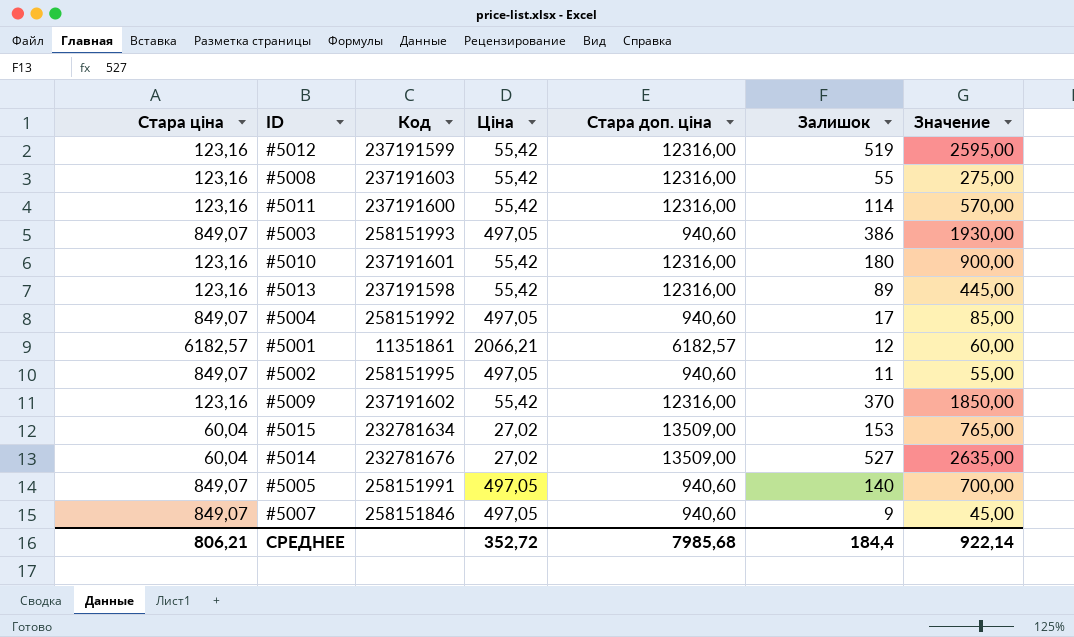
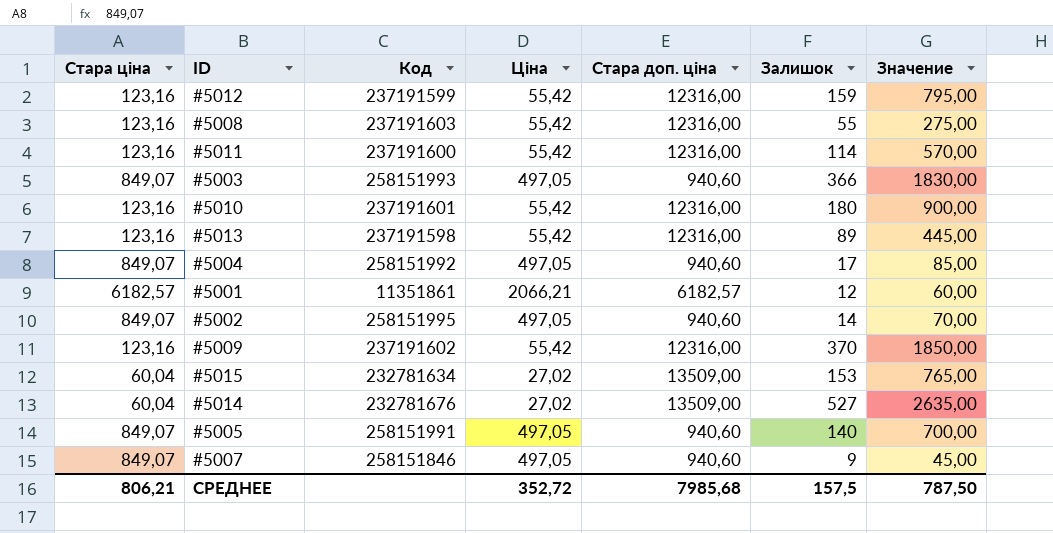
#5012 | Залишок: 519 -> 159
#5012 | Значение: 2595,00 -> 795,00
#5003 | Залишок: 386 -> 366
#5003 | Значение: 1930,00 -> 1830,00
#5002 | Залишок: 11 -> 14
#5002 | Значение: 55,00 -> 70,00
СРЕДНЕЕ | Залишок: 184,4 -> 157,5
СРЕДНЕЕ | Значение: 922,14 -> 787,50

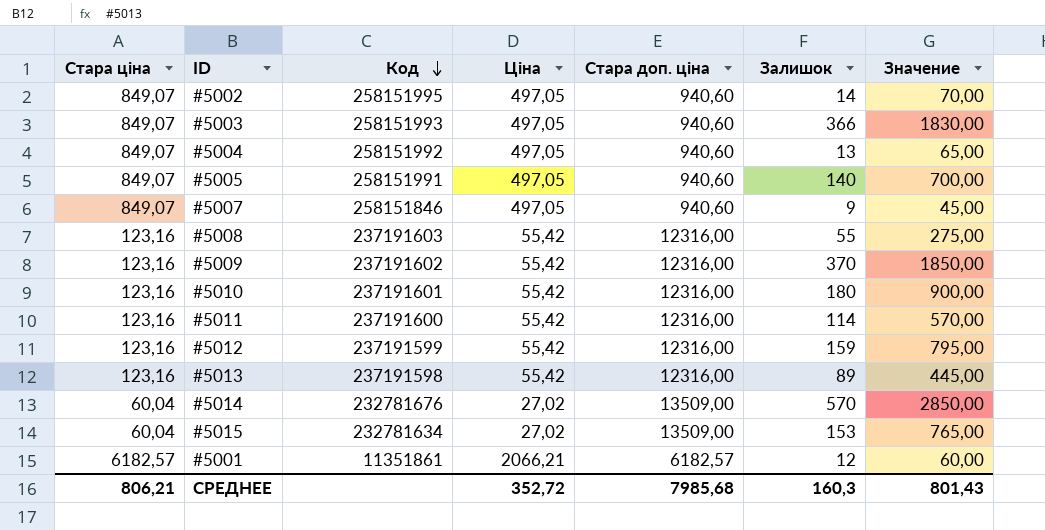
row order: none -> Код descending
#5004 | Залишок: 17 -> 13
#5004 | Значение: 85,00 -> 65,00
#5014 | Залишок: 527 -> 570
#5014 | Значение: 2635,00 -> 2850,00
СРЕДНЕЕ | Залишок: 157,5 -> 160,3
СРЕДНЕЕ | Значение: 787,50 -> 801,43

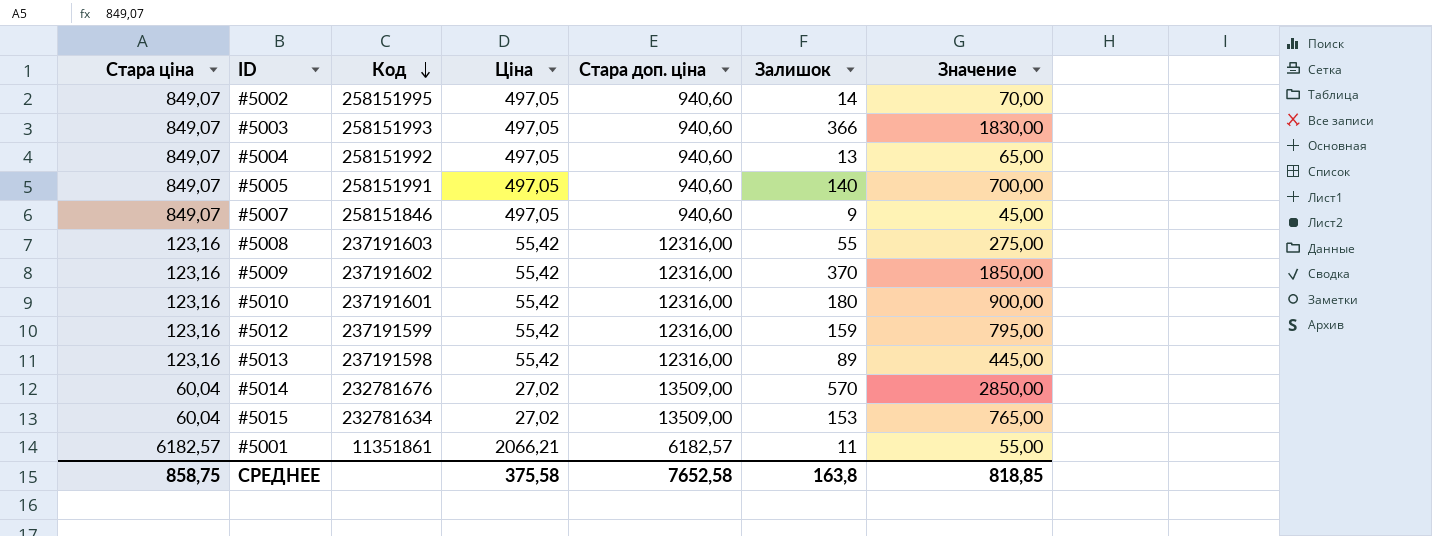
row #5011: 123,16 | 237191600 | 55,42 | 12316,00 | 114 | 570,00 -> none
#5001 | Залишок: 12 -> 11
#5001 | Значение: 60,00 -> 55,00
СРЕДНЕЕ | Стара ціна: 806,21 -> 858,75
СРЕДНЕЕ | Ціна: 352,72 -> 375,58
СРЕДНЕЕ | Стара доп. ціна: 7985,68 -> 7652,58
СРЕДНЕЕ | Залишок: 160,3 -> 163,8
СРЕДНЕЕ | Значение: 801,43 -> 818,85

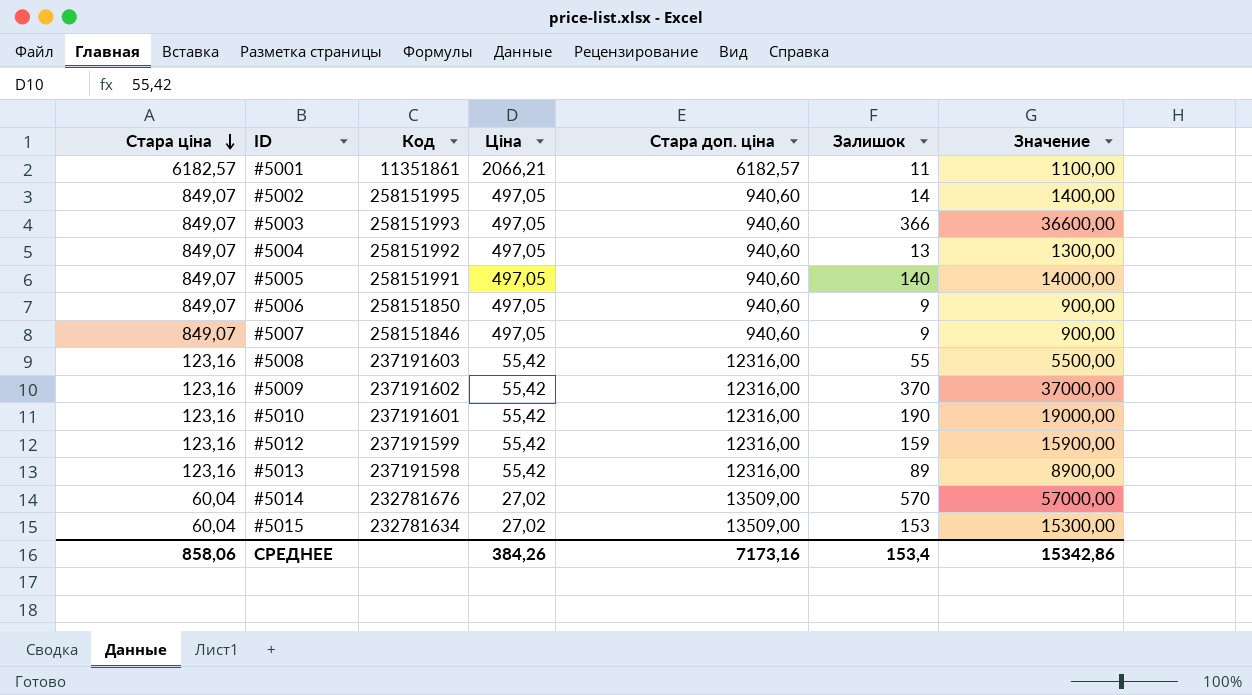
row order: Код descending -> Стара ціна descending
column Значение | formula: [Залишок] * 5 -> [Залишок] * 100
row #5006: none -> 849,07 | 258151850 | 497,05 | 940,60 | 9 | 900,00
#5010 | Залишок: 180 -> 190
СРЕДНЕЕ | Стара ціна: 858,75 -> 858,06
СРЕДНЕЕ | Ціна: 375,58 -> 384,26
СРЕДНЕЕ | Стара доп. ціна: 7652,58 -> 7173,16
СРЕДНЕЕ | Залишок: 163,8 -> 153,4
СРЕДНЕЕ | Значение: 818,85 -> 15342,86

